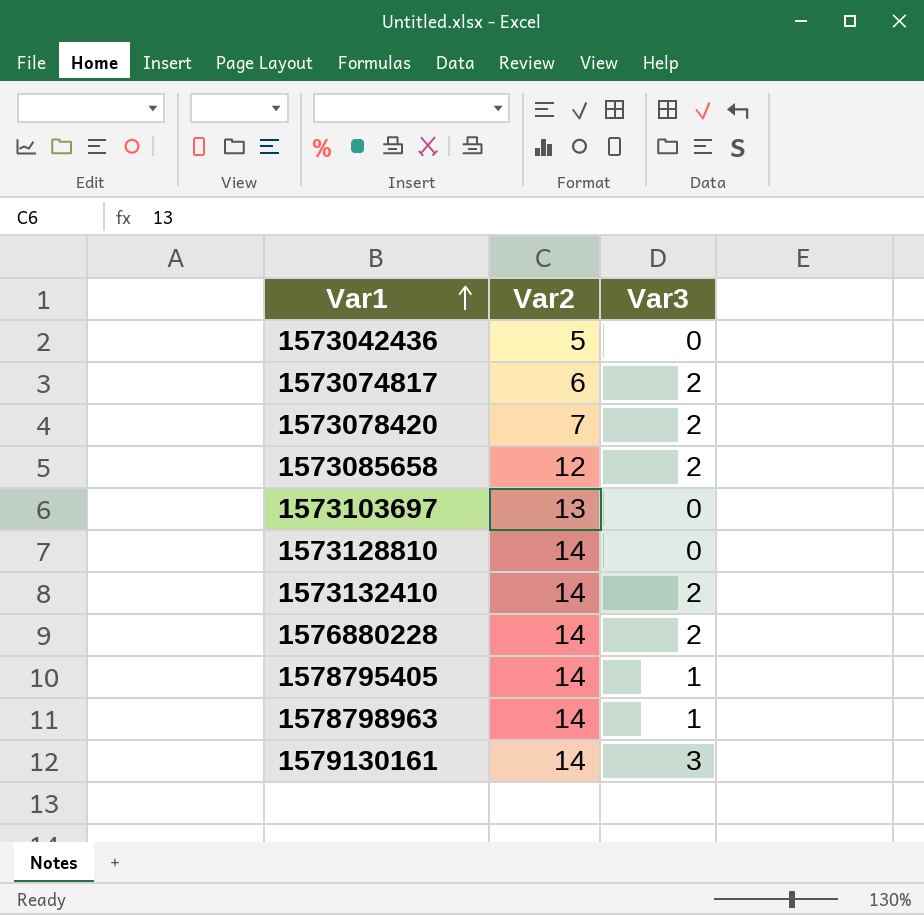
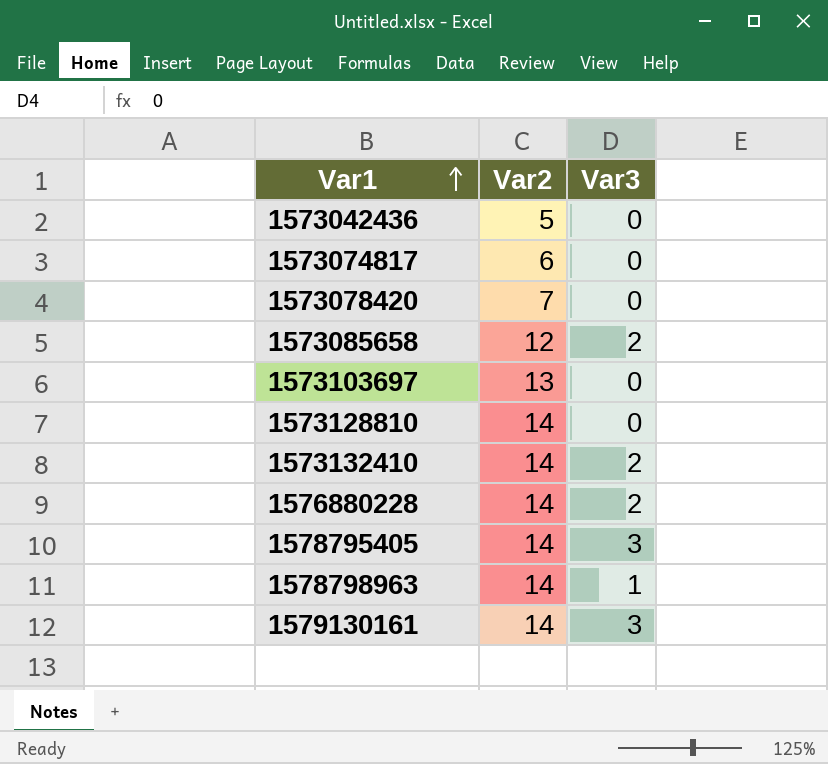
1573074817 | Var3: 2 -> 0
1573078420 | Var3: 2 -> 0
1578795405 | Var3: 1 -> 3

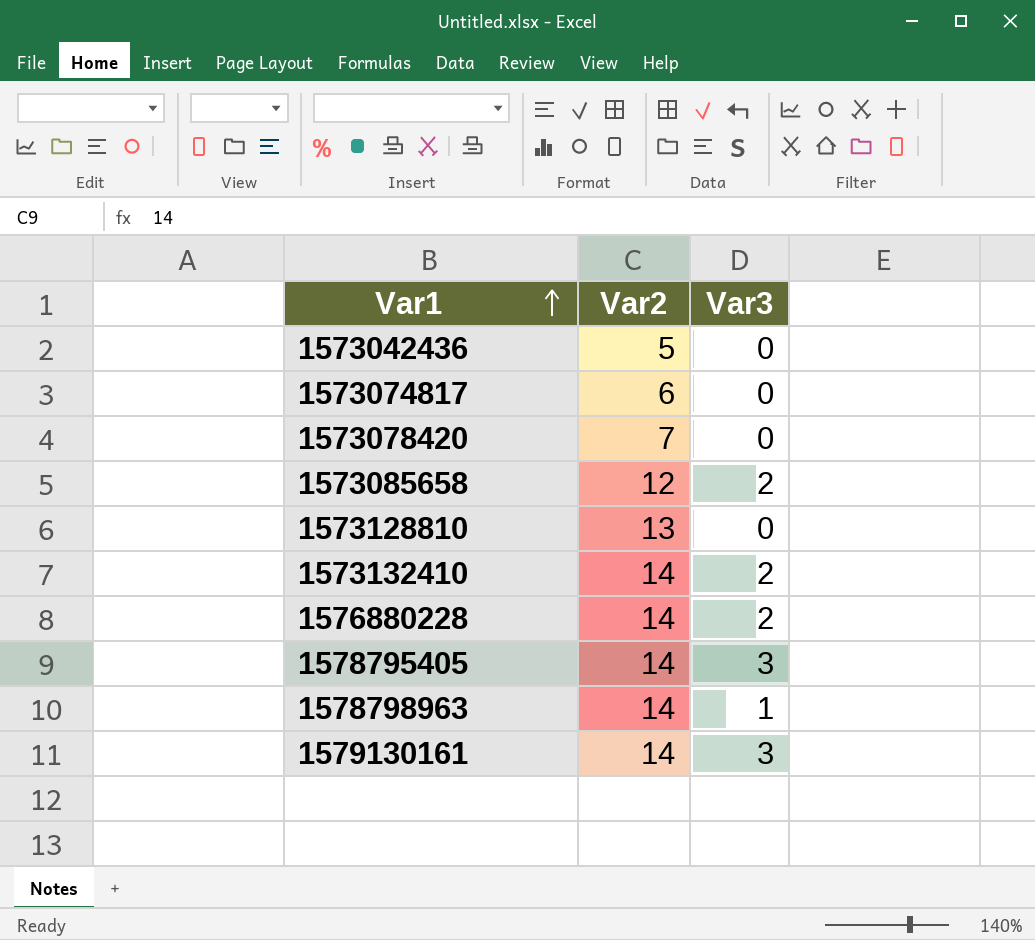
row 1573103697: 13 | 0 -> none
1573128810 | Var2: 14 -> 13

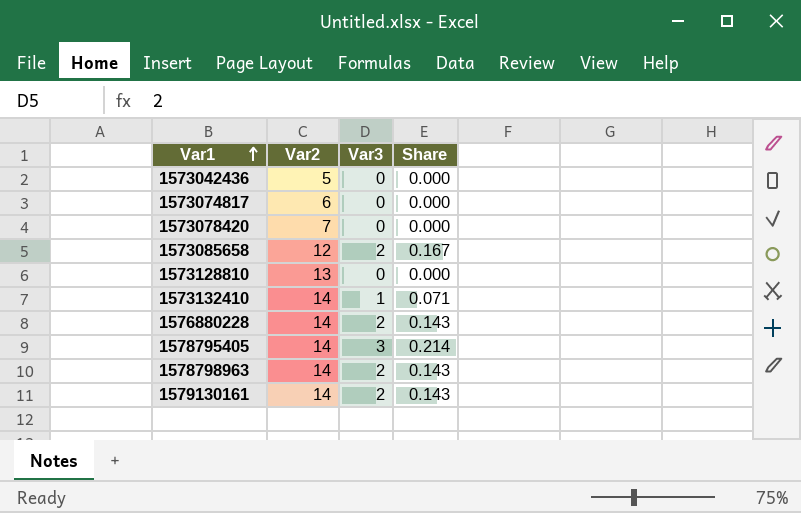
column Share | formula: none -> [Var3] / [Var2]
1573132410 | Var3: 2 -> 1
1578798963 | Var3: 1 -> 2
1579130161 | Var3: 3 -> 2

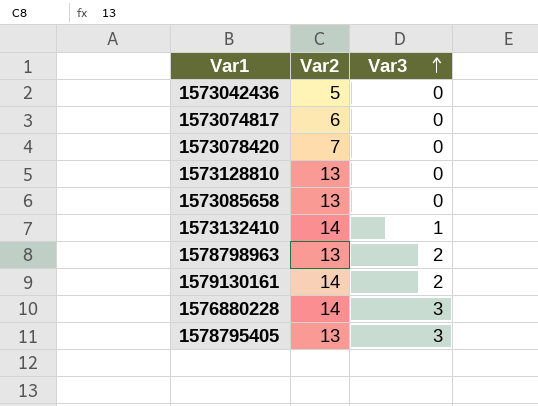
row order: Var1 ascending -> Var3 ascending
column Share | formula: [Var3] / [Var2] -> none
1573085658 | Var2: 12 -> 13
1573085658 | Var3: 2 -> 0
1578798963 | Var2: 14 -> 13
1576880228 | Var3: 2 -> 3
1578795405 | Var2: 14 -> 13

